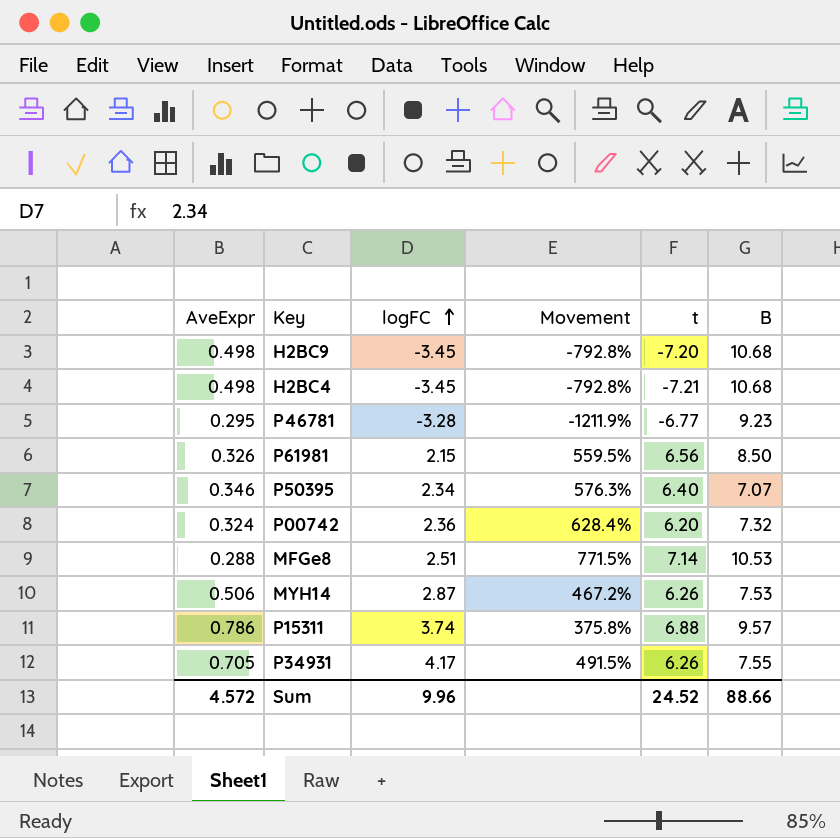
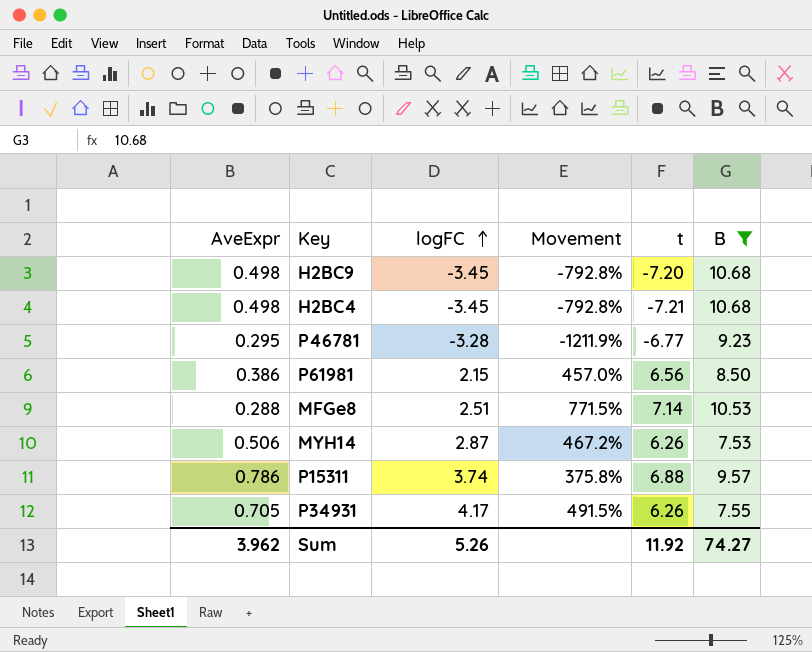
filter: none -> B >= 7.53
P61981 | AveExpr: 0.326 -> 0.386
P61981 | Movement: 559.5% -> 457.0%
Sum | AveExpr: 4.572 -> 3.962
Sum | logFC: 9.96 -> 5.26
Sum | t: 24.52 -> 11.92
Sum | B: 88.66 -> 74.27

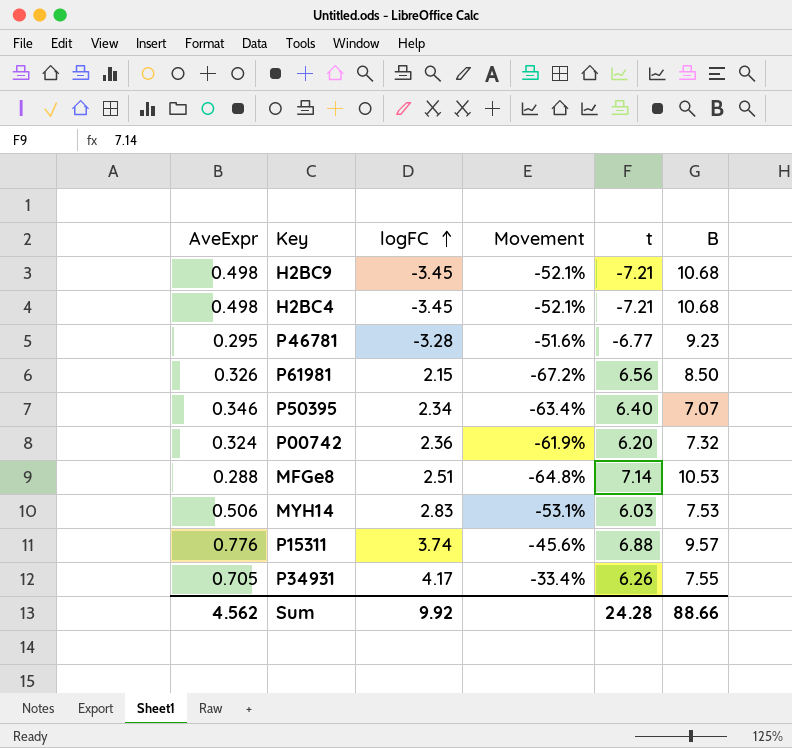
filter: B >= 7.53 -> none
column Movement | formula: ([logFC] - [AveExpr]) / [AveExpr] -> ([logFC] - [t]) / [t]
H2BC9 | t: -7.20 -> -7.21
P61981 | AveExpr: 0.386 -> 0.326
MYH14 | logFC: 2.87 -> 2.83
MYH14 | t: 6.26 -> 6.03
P15311 | AveExpr: 0.786 -> 0.776
Sum | AveExpr: 3.962 -> 4.562
Sum | logFC: 5.26 -> 9.92
Sum | t: 11.92 -> 24.28
Sum | B: 74.27 -> 88.66

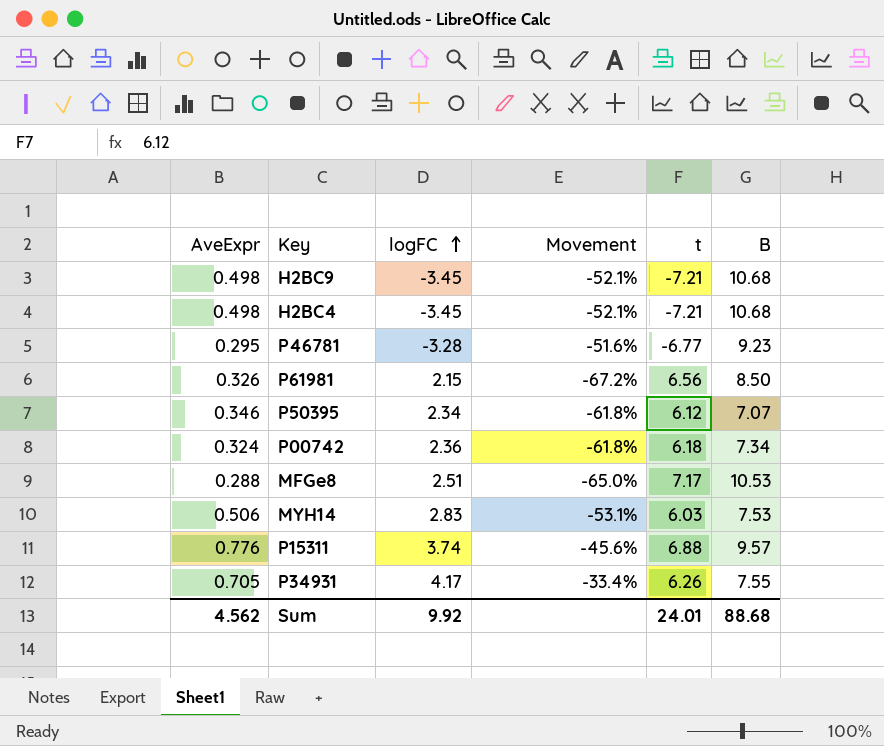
P50395 | Movement: -63.4% -> -61.8%
P50395 | t: 6.40 -> 6.12
P00742 | Movement: -61.9% -> -61.8%
P00742 | t: 6.20 -> 6.18
P00742 | B: 7.32 -> 7.34
MFGe8 | Movement: -64.8% -> -65.0%
MFGe8 | t: 7.14 -> 7.17
Sum | t: 24.28 -> 24.01
Sum | B: 88.66 -> 88.68

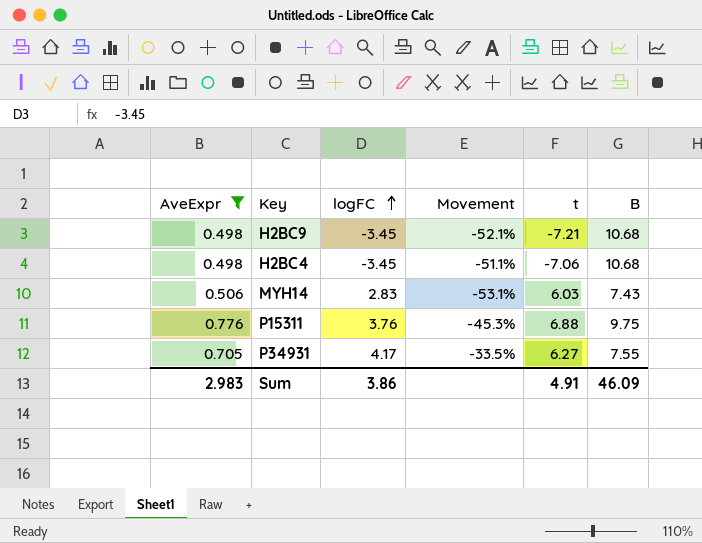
filter: none -> AveExpr >= 0.498
H2BC4 | Movement: -52.1% -> -51.1%
H2BC4 | t: -7.21 -> -7.06
MYH14 | B: 7.53 -> 7.43
P15311 | logFC: 3.74 -> 3.76
P15311 | Movement: -45.6% -> -45.3%
P15311 | B: 9.57 -> 9.75
P34931 | Movement: -33.4% -> -33.5%
P34931 | t: 6.26 -> 6.27
Sum | AveExpr: 4.562 -> 2.983
Sum | logFC: 9.92 -> 3.86
Sum | t: 24.01 -> 4.91
Sum | B: 88.68 -> 46.09

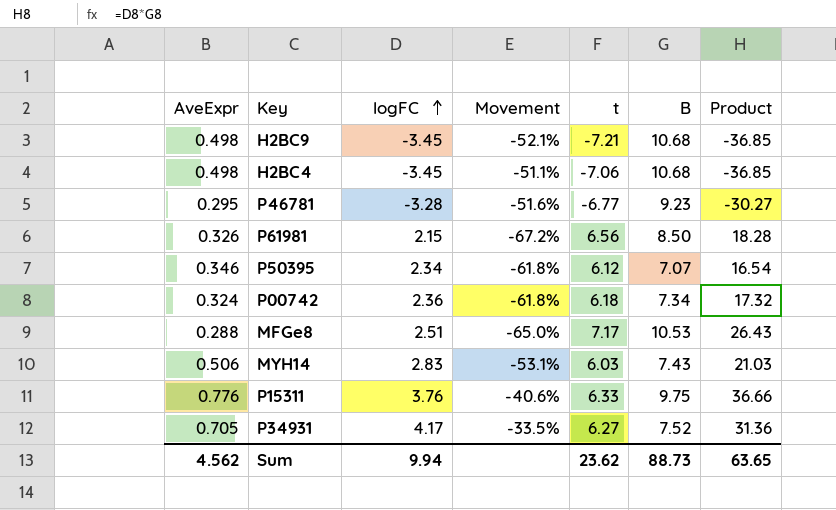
filter: AveExpr >= 0.498 -> none
column Product | formula: none -> [logFC] * [B]
P15311 | Movement: -45.3% -> -40.6%
P15311 | t: 6.88 -> 6.33
P34931 | B: 7.55 -> 7.52
Sum | AveExpr: 2.983 -> 4.562
Sum | logFC: 3.86 -> 9.94
Sum | t: 4.91 -> 23.62
Sum | B: 46.09 -> 88.73

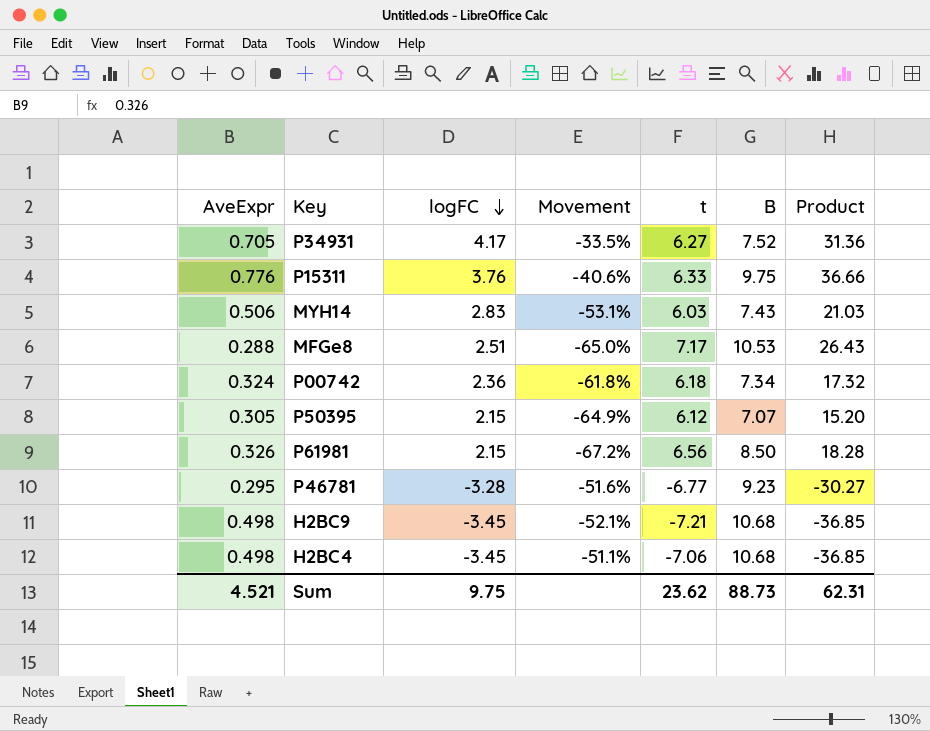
row order: logFC ascending -> logFC descending
P50395 | AveExpr: 0.346 -> 0.305
P50395 | logFC: 2.34 -> 2.15
P50395 | Movement: -61.8% -> -64.9%
P50395 | Product: 16.54 -> 15.20
Sum | AveExpr: 4.562 -> 4.521
Sum | logFC: 9.94 -> 9.75
Sum | Product: 63.65 -> 62.31

